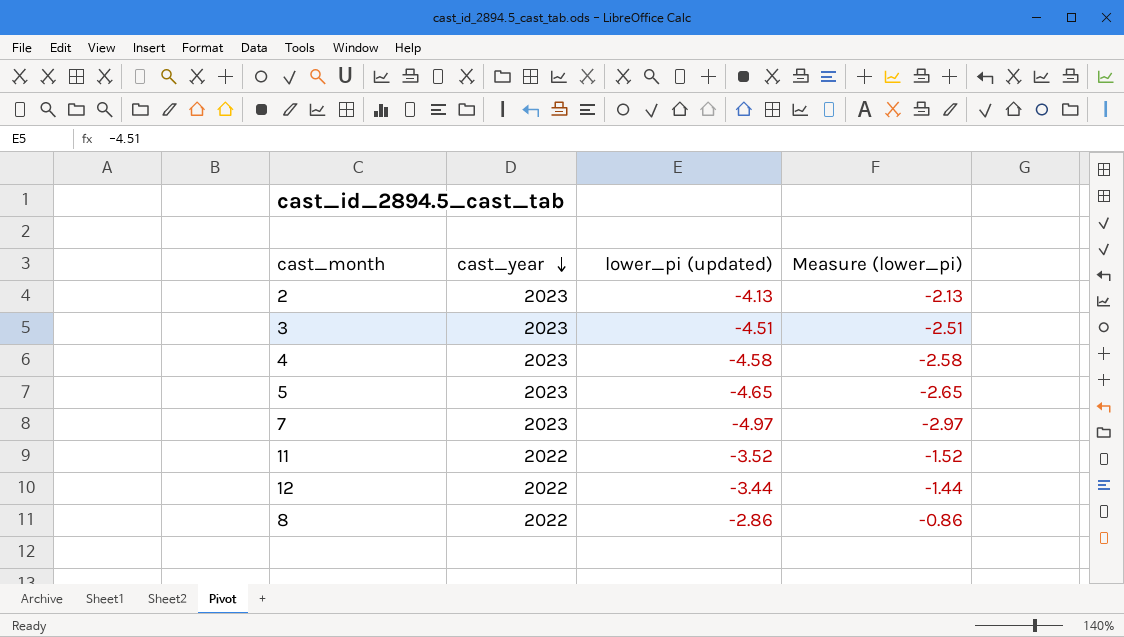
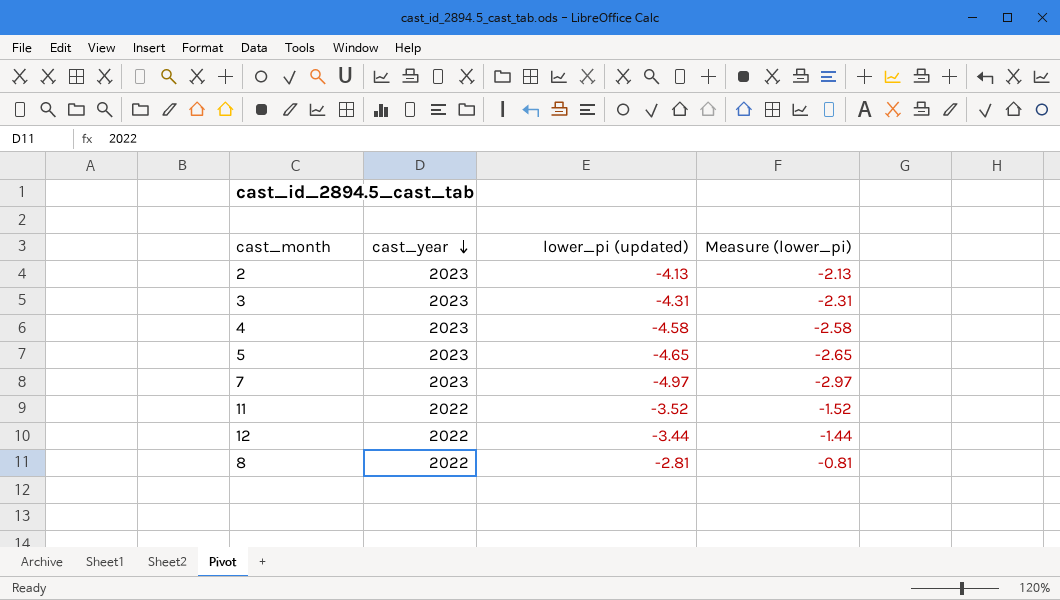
3 | lower_pi (updated): -4.51 -> -4.31
3 | Measure (lower_pi): -2.51 -> -2.31
8 | lower_pi (updated): -2.86 -> -2.81
8 | Measure (lower_pi): -0.86 -> -0.81

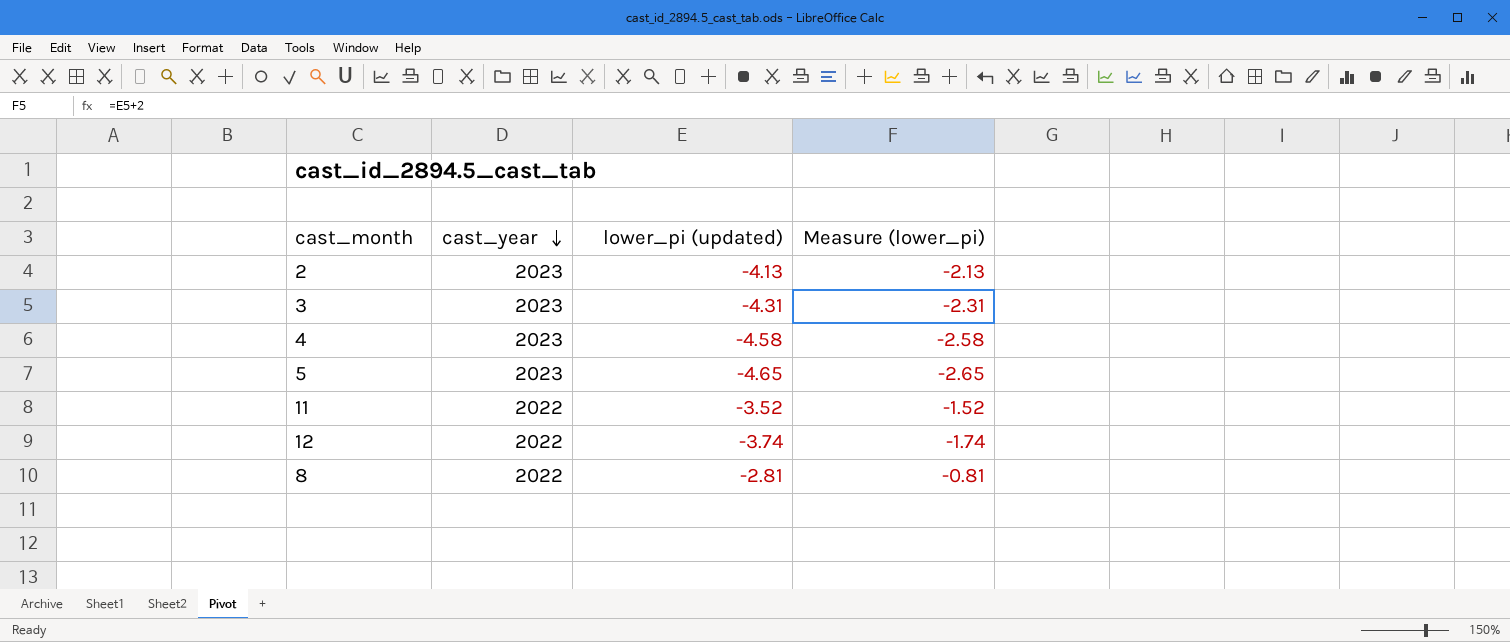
row 7: 2023 | -4.97 | -2.97 -> none
12 | lower_pi (updated): -3.44 -> -3.74
12 | Measure (lower_pi): -1.44 -> -1.74

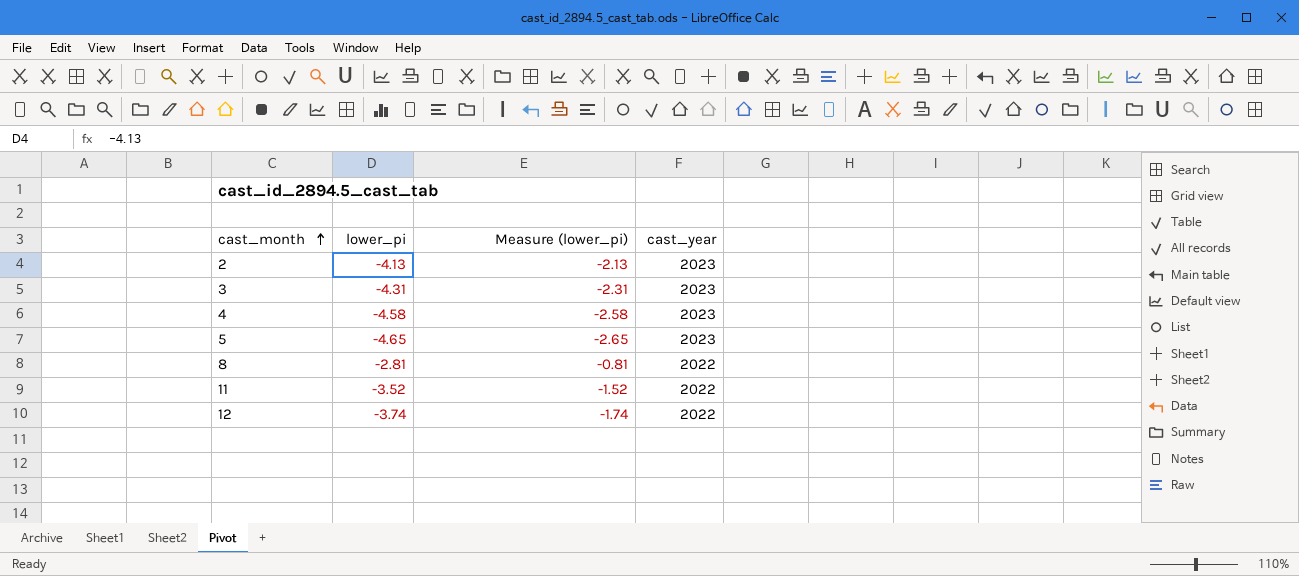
row order: cast_year descending -> cast_month ascending
column name: lower_pi (updated) -> lower_pi
column cast_year | position: 2 -> 4

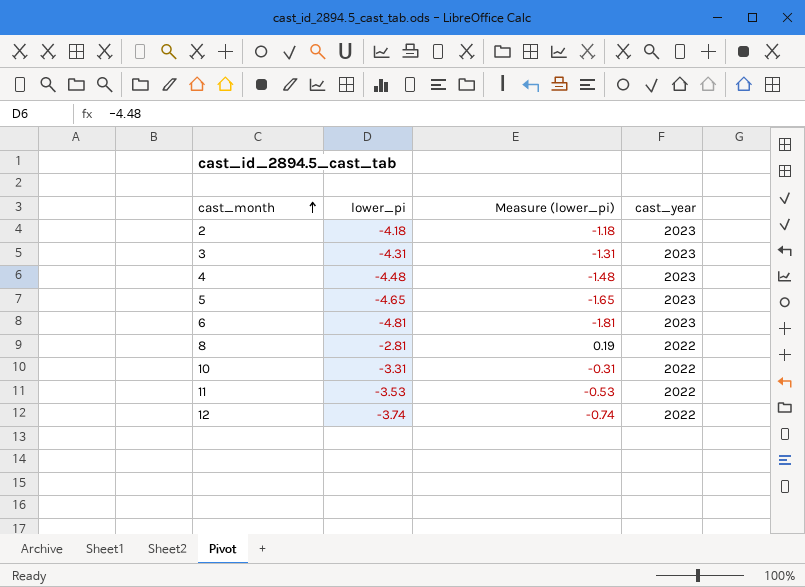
column Measure (lower_pi) | formula: [lower_pi] + 2 -> [lower_pi] + 3
2 | lower_pi: -4.13 -> -4.18
4 | lower_pi: -4.58 -> -4.48
row 6: none -> -4.81 | -1.81 | 2023
row 10: none -> -3.31 | -0.31 | 2022
11 | lower_pi: -3.52 -> -3.53

